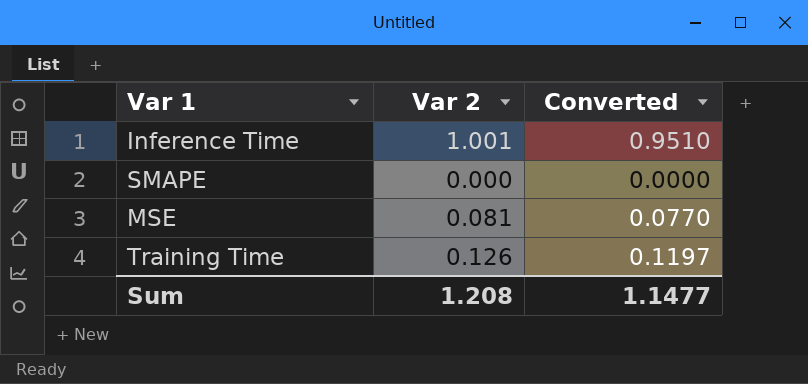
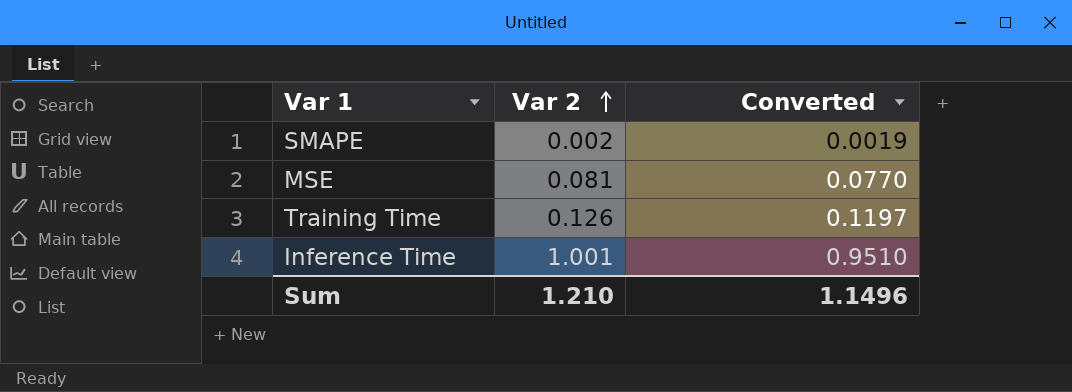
row order: none -> Var 2 ascending
SMAPE | Var 2: 0.000 -> 0.002
SMAPE | Converted: 0.0000 -> 0.0019
Sum | Var 2: 1.208 -> 1.210
Sum | Converted: 1.1477 -> 1.1496

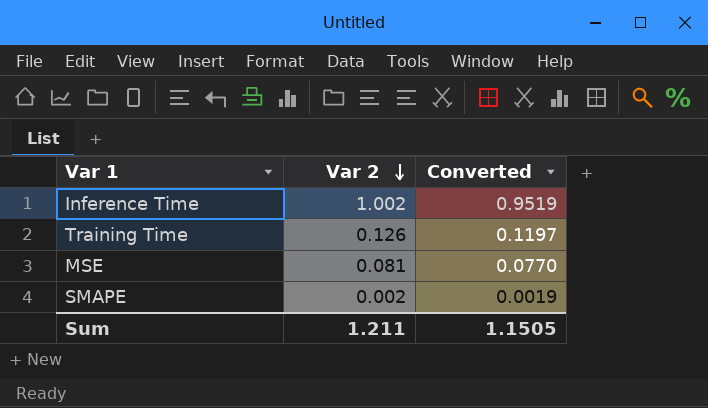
row order: Var 2 ascending -> Var 2 descending
Inference Time | Var 2: 1.001 -> 1.002
Inference Time | Converted: 0.9510 -> 0.9519
Sum | Var 2: 1.210 -> 1.211
Sum | Converted: 1.1496 -> 1.1505

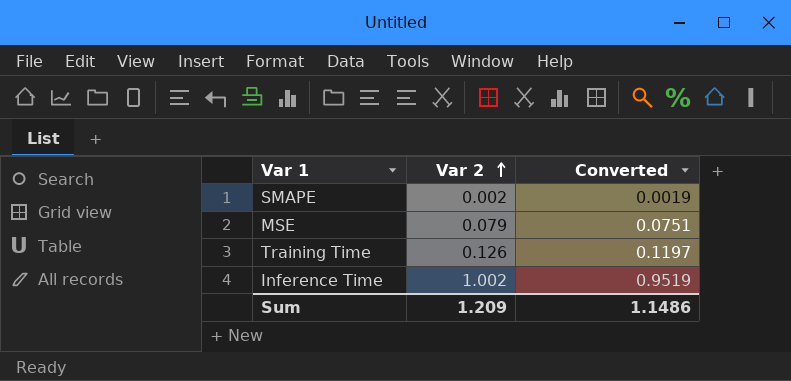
row order: Var 2 descending -> Var 2 ascending
MSE | Var 2: 0.081 -> 0.079
MSE | Converted: 0.0770 -> 0.0751
Sum | Var 2: 1.211 -> 1.209
Sum | Converted: 1.1505 -> 1.1486

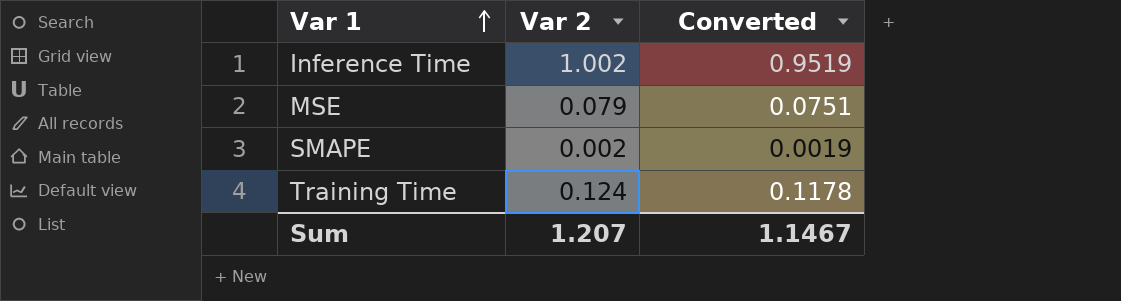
row order: Var 2 ascending -> Var 1 ascending
Training Time | Var 2: 0.126 -> 0.124
Training Time | Converted: 0.1197 -> 0.1178
Sum | Var 2: 1.209 -> 1.207
Sum | Converted: 1.1486 -> 1.1467

